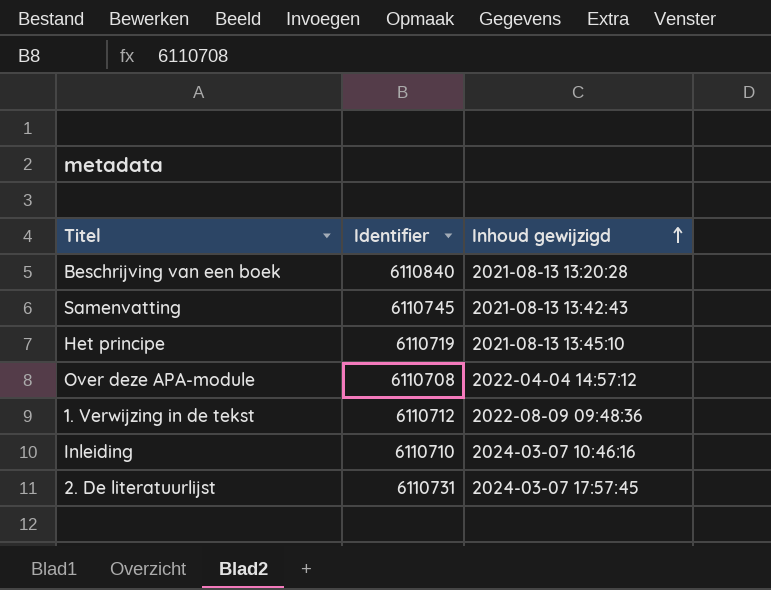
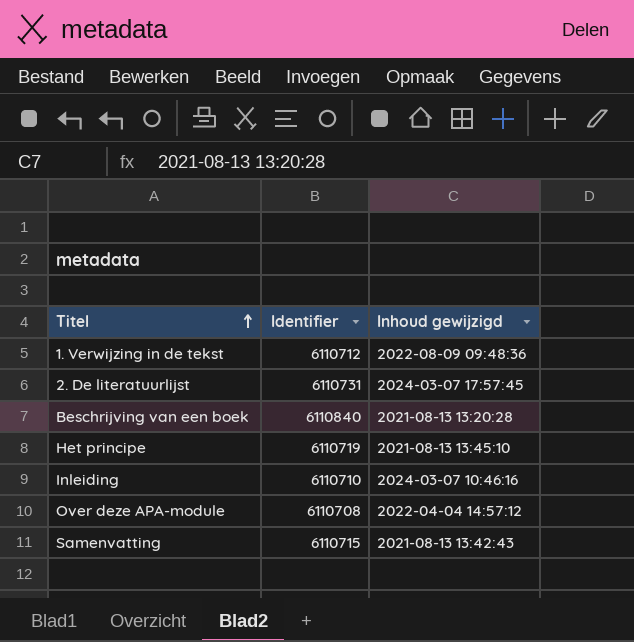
row order: Inhoud gewijzigd ascending -> Titel ascending
Samenvatting | Identifier: 6110745 -> 6110715

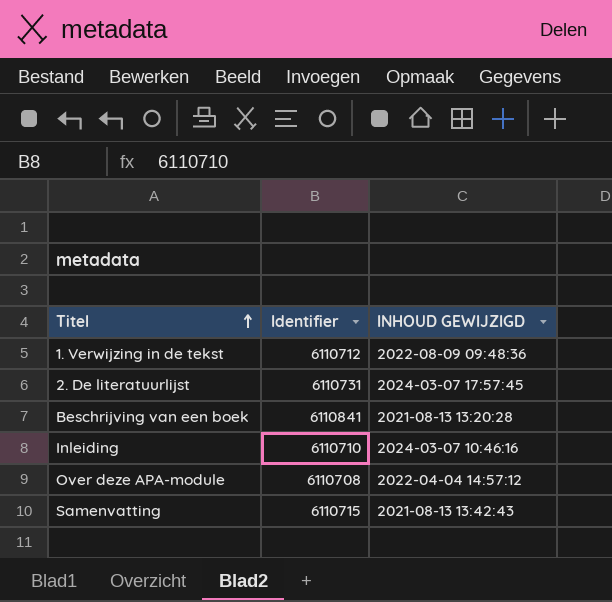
column name: Inhoud gewijzigd -> INHOUD GEWIJZIGD
row Het principe: 6110719 | 2021-08-13 13:45:10 -> none
Beschrijving van een boek | Identifier: 6110840 -> 6110841

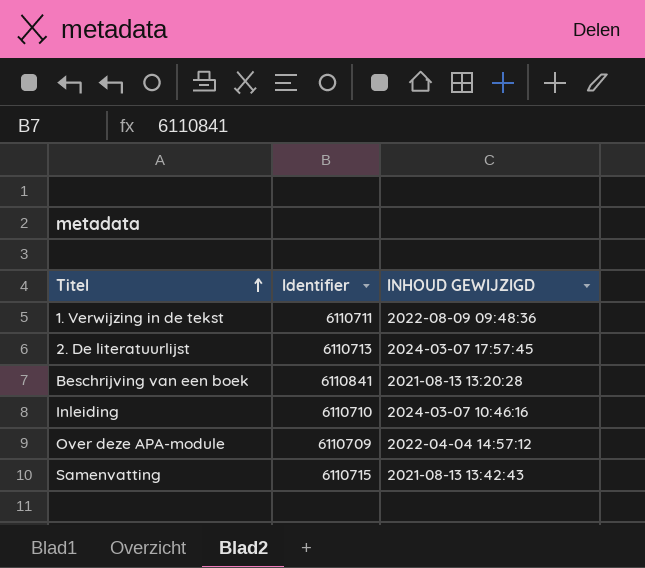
1. Verwijzing in de tekst | Identifier: 6110712 -> 6110711
2. De literatuurlijst | Identifier: 6110731 -> 6110713
Over deze APA-module | Identifier: 6110708 -> 6110709

